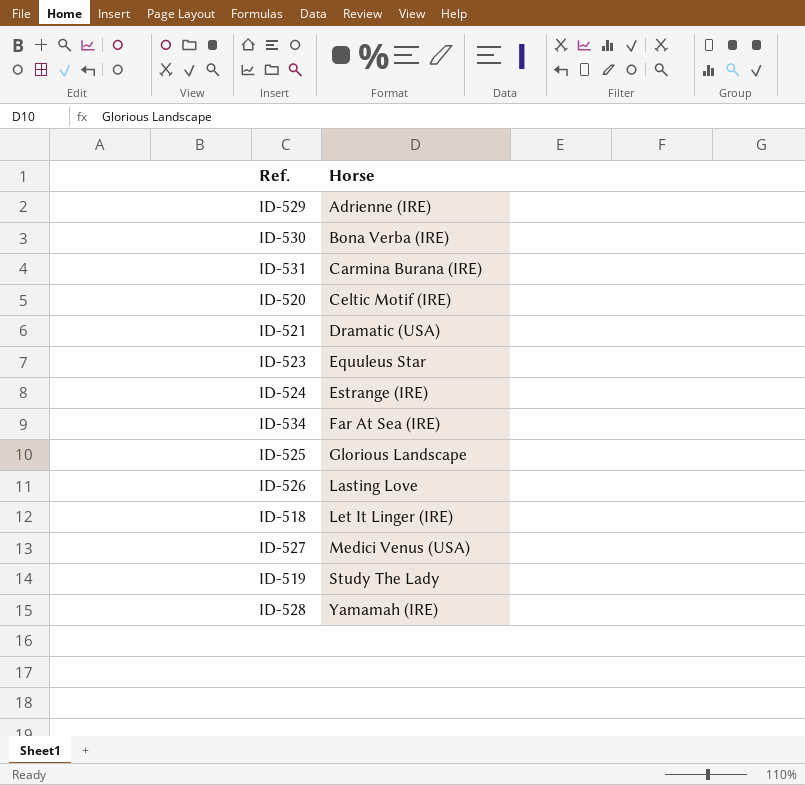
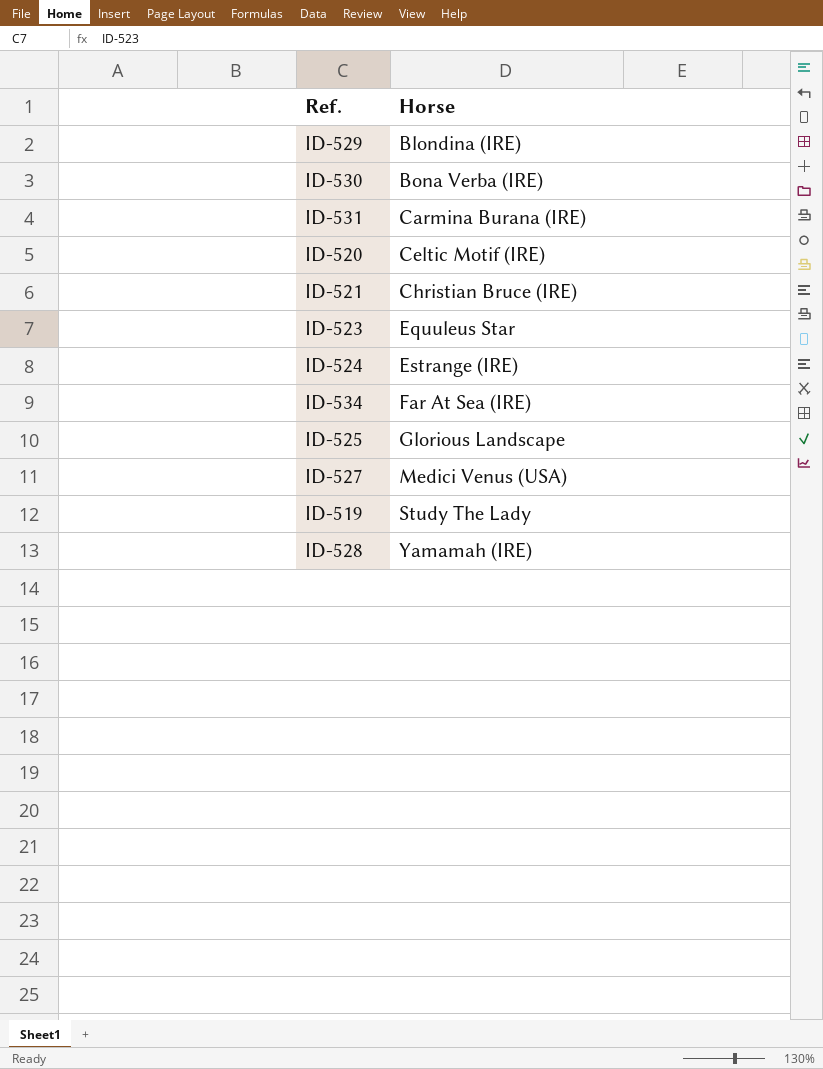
row ID-526: Lasting Love -> none
row ID-518: Let It Linger (IRE) -> none
ID-529 | Horse: Adrienne (IRE) -> Blondina (IRE)
ID-521 | Horse: Dramatic (USA) -> Christian Bruce (IRE)

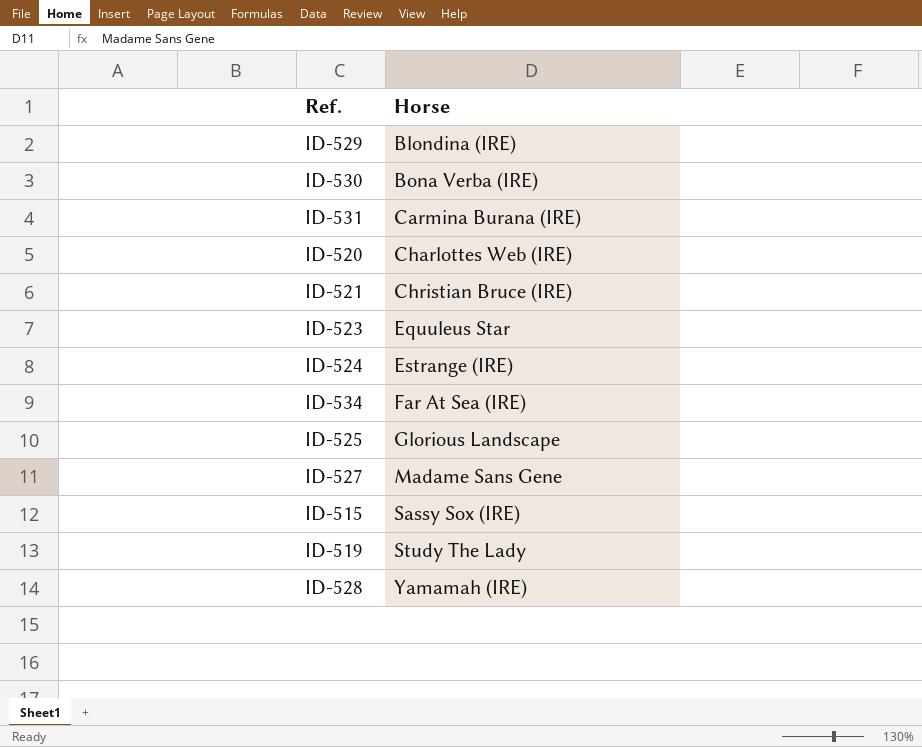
ID-520 | Horse: Celtic Motif (IRE) -> Charlottes Web (IRE)
ID-527 | Horse: Medici Venus (USA) -> Madame Sans Gene
row ID-515: none -> Sassy Sox (IRE)

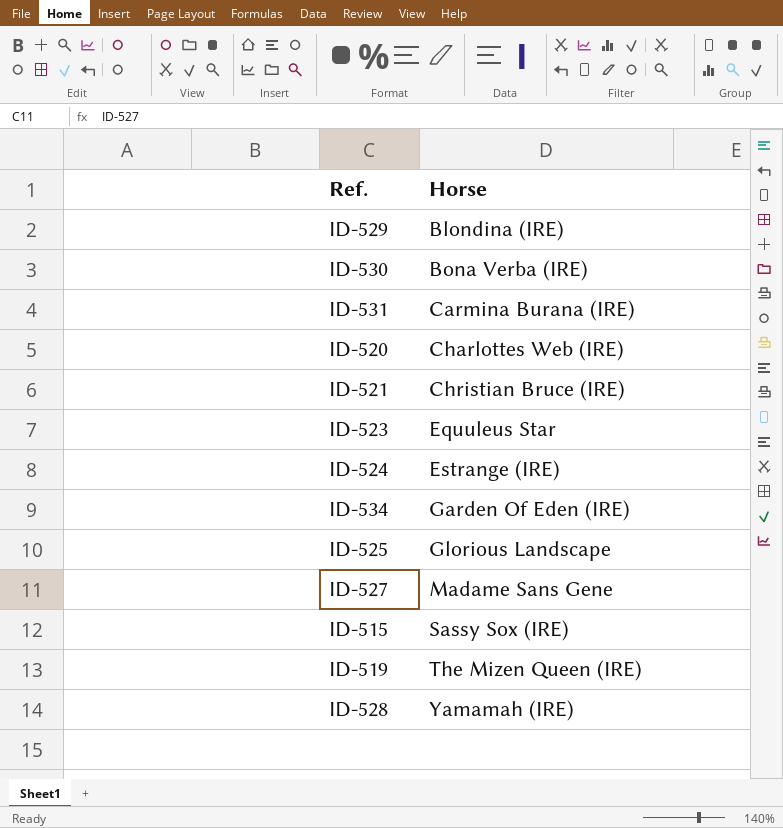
ID-534 | Horse: Far At Sea (IRE) -> Garden Of Eden (IRE)
ID-519 | Horse: Study The Lady -> The Mizen Queen (IRE)

